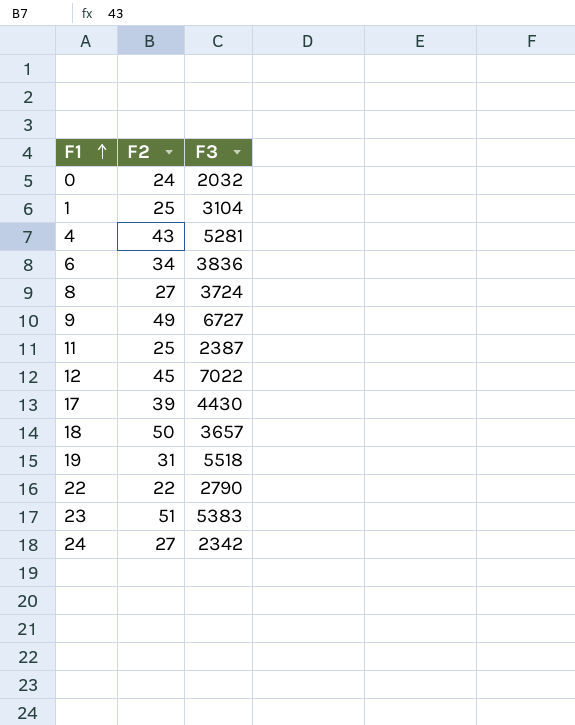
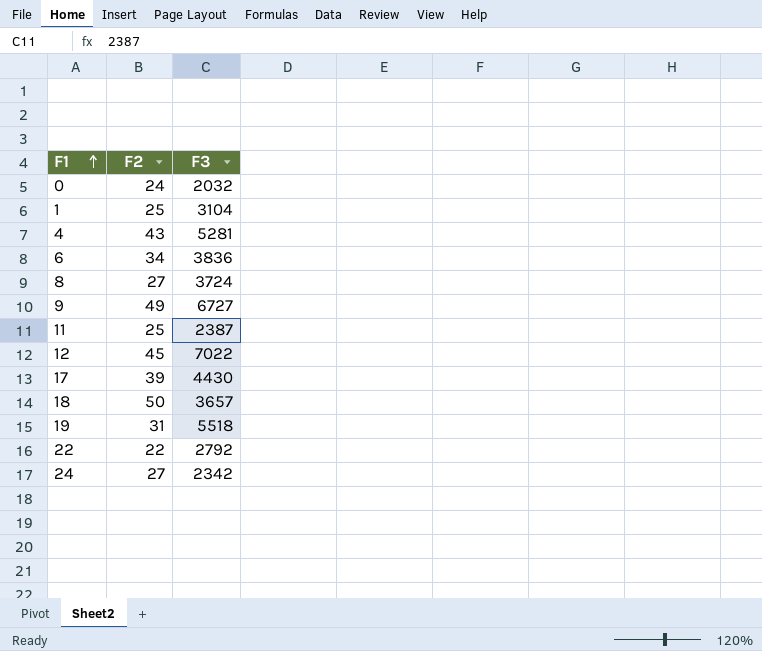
row 23: 51 | 5383 -> none
22 | F3: 2790 -> 2792

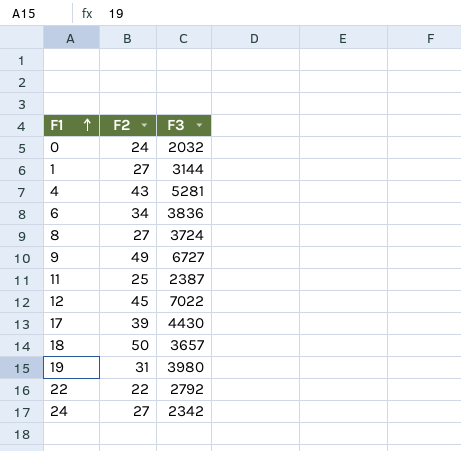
1 | F2: 25 -> 27
1 | F3: 3104 -> 3144
19 | F3: 5518 -> 3980

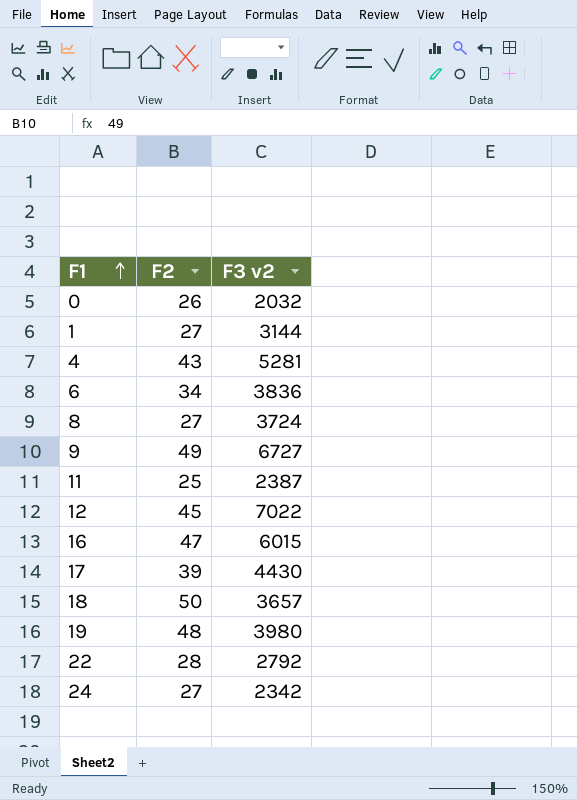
column name: F3 -> F3 v2
0 | F2: 24 -> 26
row 16: none -> 47 | 6015
19 | F2: 31 -> 48
22 | F2: 22 -> 28

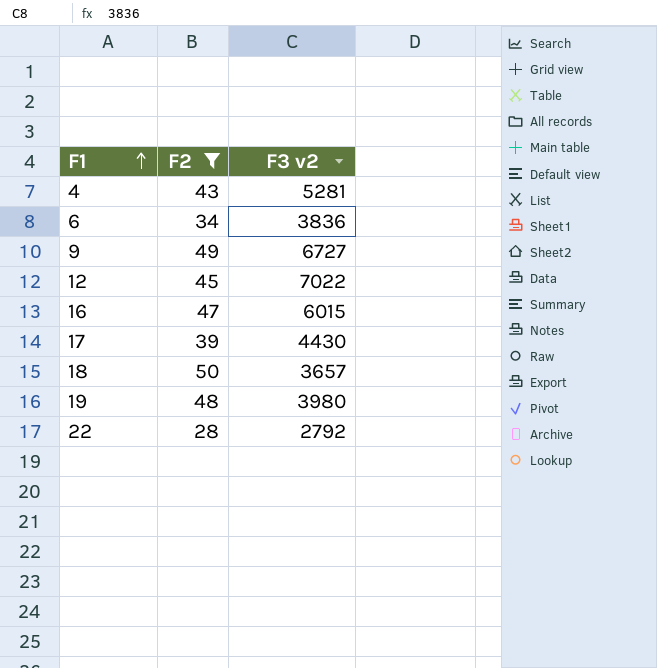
filter: none -> F2 >= 28

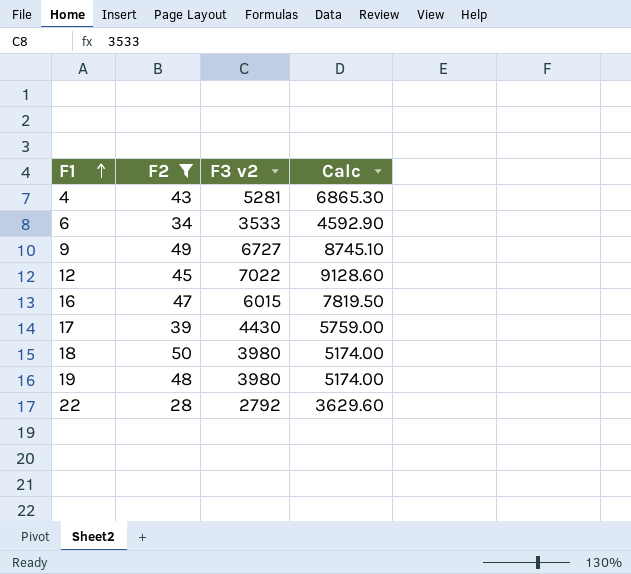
column Calc | formula: none -> [F3 v2] * 1.3
6 | F3 v2: 3836 -> 3533
18 | F3 v2: 3657 -> 3980

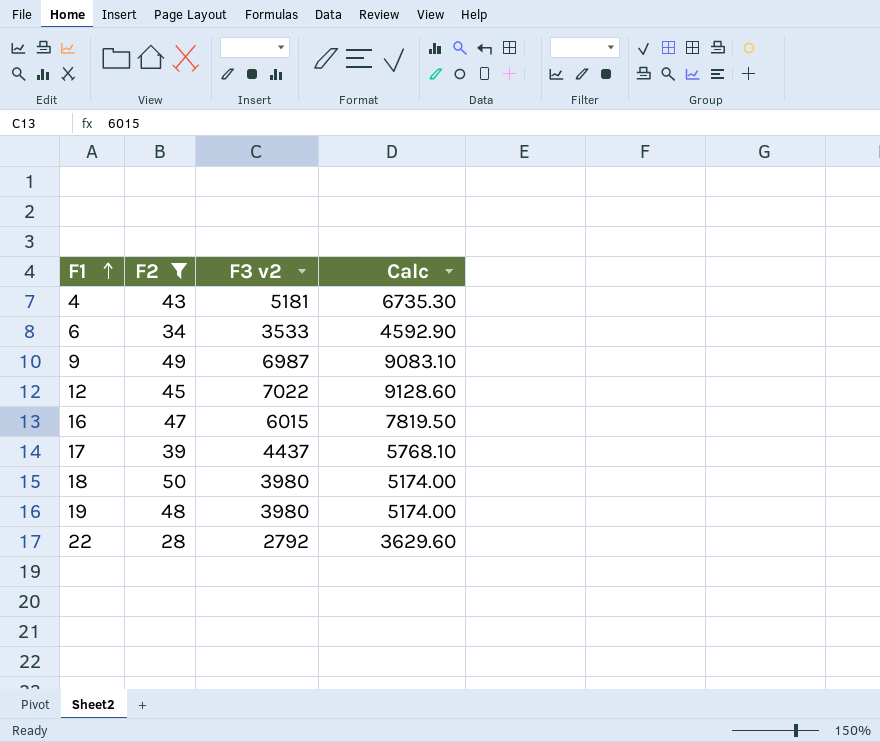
4 | F3 v2: 5281 -> 5181
4 | Calc: 6865.30 -> 6735.30
9 | F3 v2: 6727 -> 6987
9 | Calc: 8745.10 -> 9083.10
17 | F3 v2: 4430 -> 4437
17 | Calc: 5759.00 -> 5768.10

